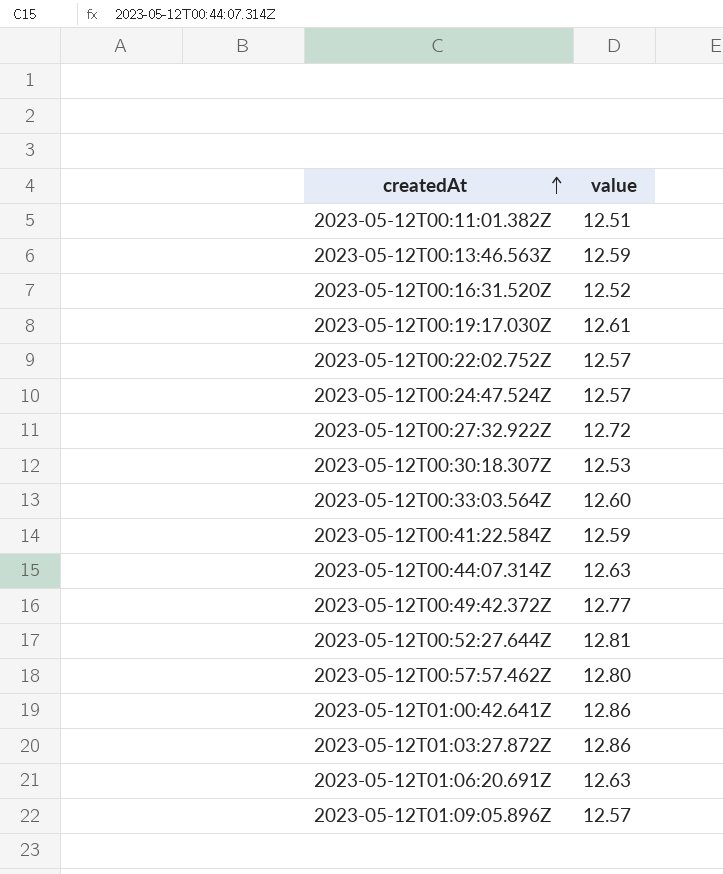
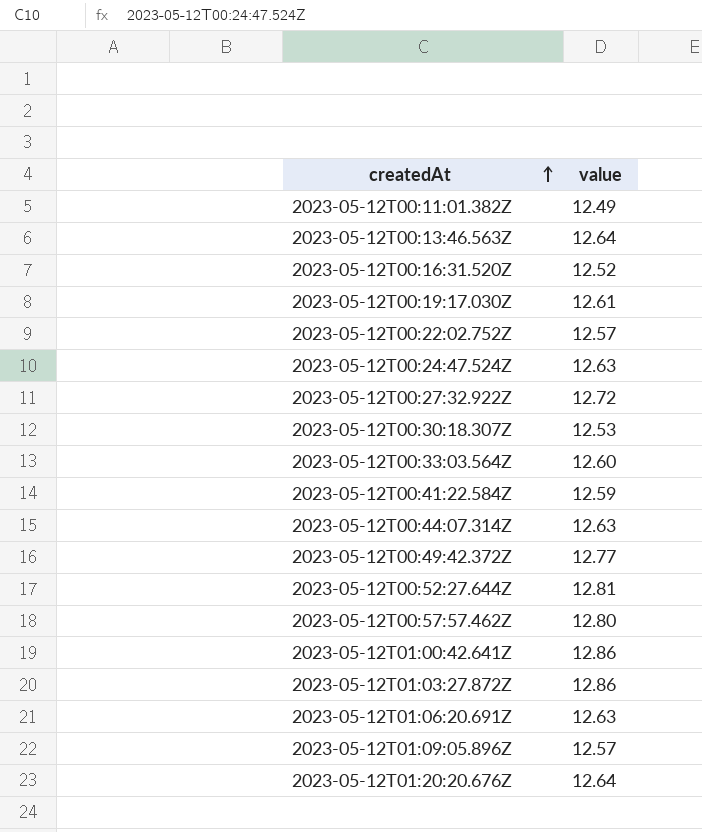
2023-05-12T00:11:01.382Z | value: 12.51 -> 12.49
2023-05-12T00:13:46.563Z | value: 12.59 -> 12.64
2023-05-12T00:24:47.524Z | value: 12.57 -> 12.63
row 2023-05-12T01:20:20.676Z: none -> 12.64

